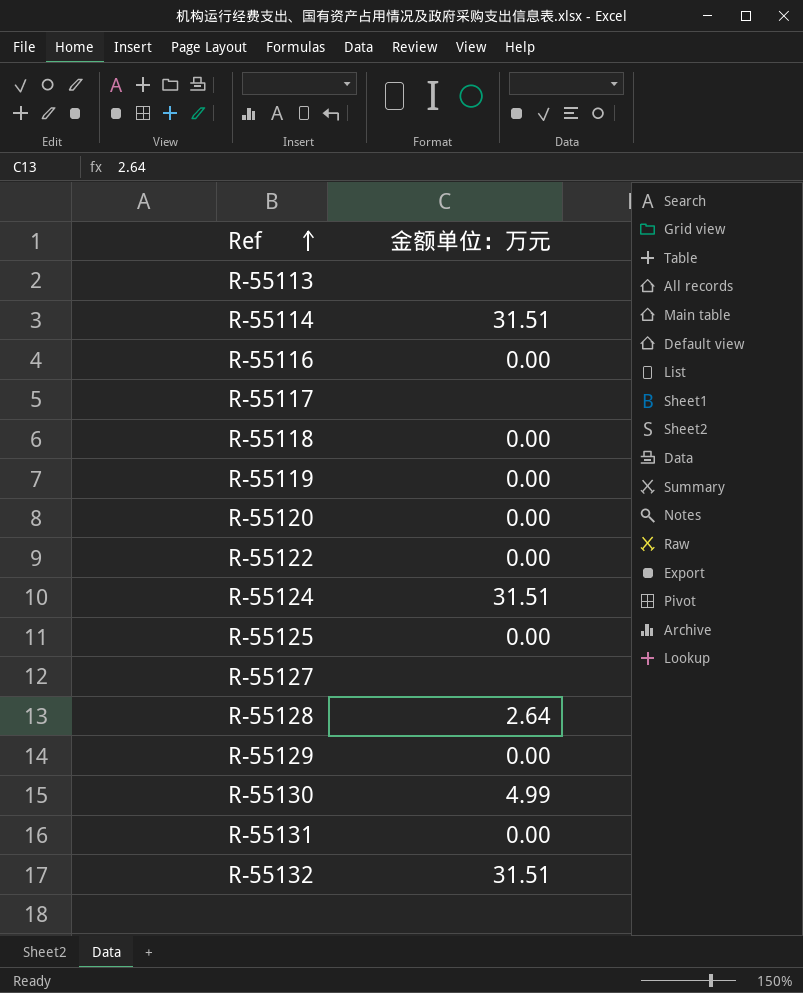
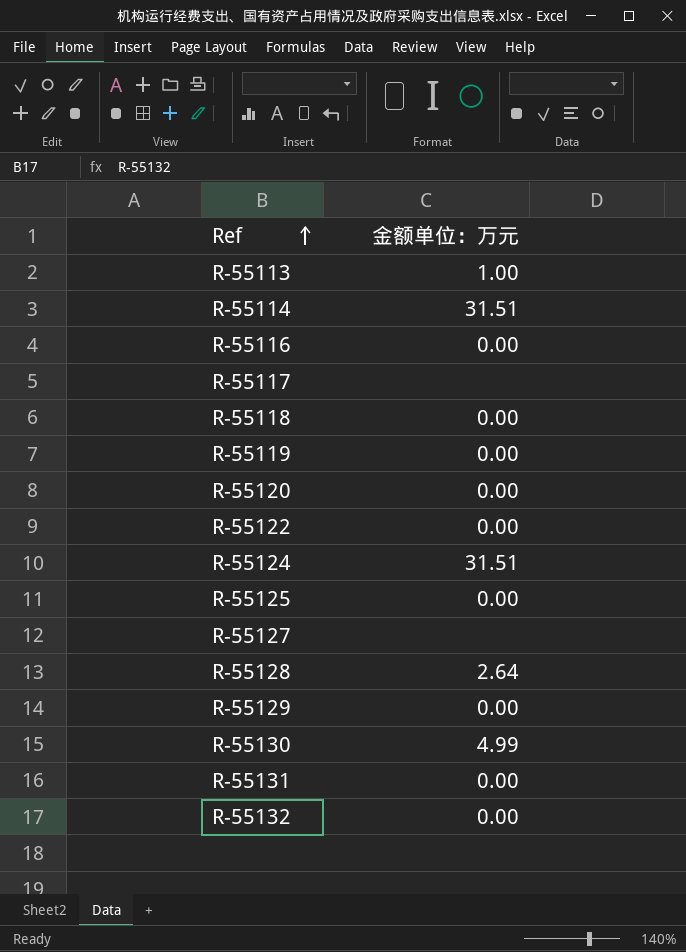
R-55113 | 金额单位：万元: none -> 1.00
R-55132 | 金额单位：万元: 31.51 -> 0.00

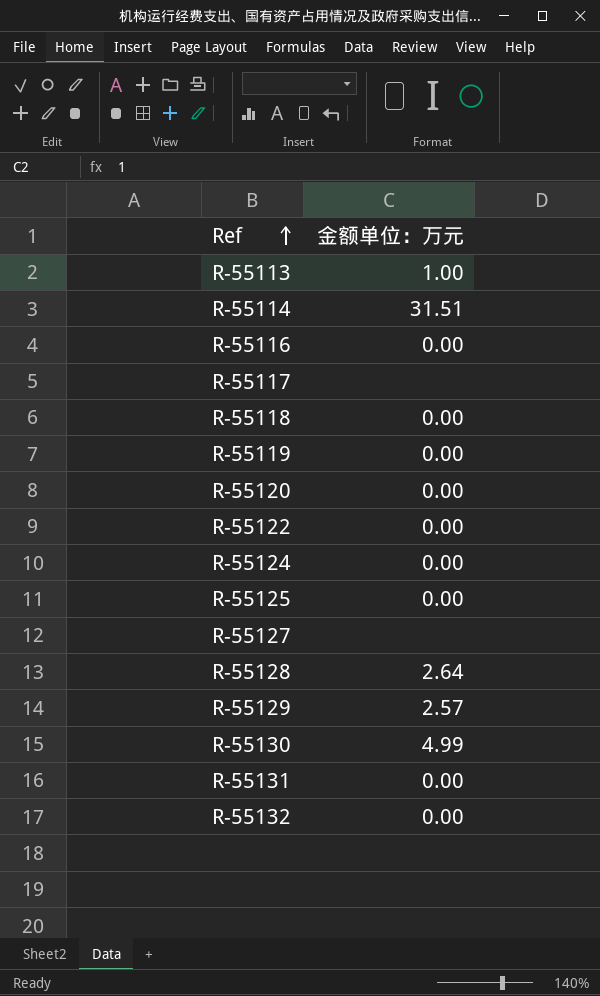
R-55124 | 金额单位：万元: 31.51 -> 0.00
R-55129 | 金额单位：万元: 0.00 -> 2.57

